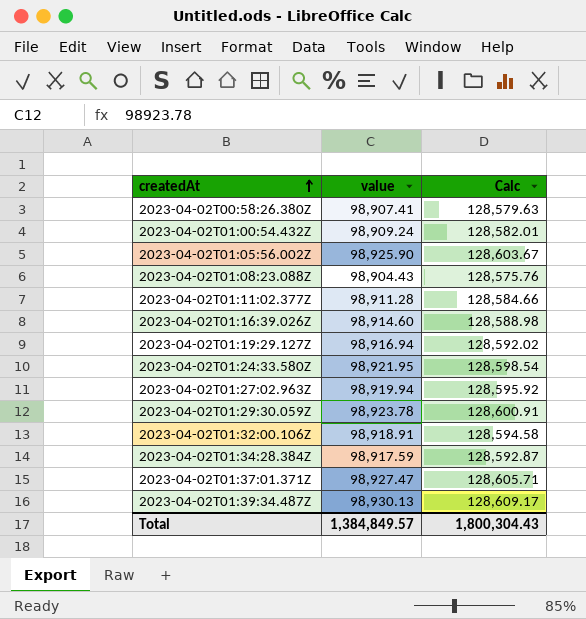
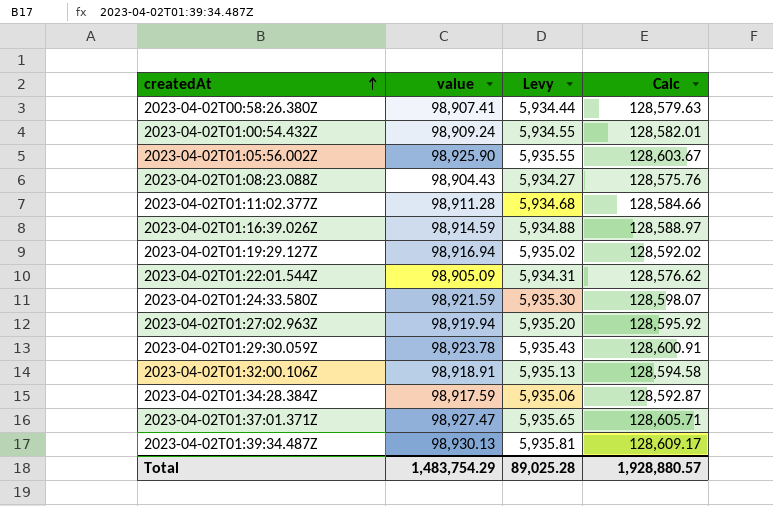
column Levy | formula: none -> [value] * 0.06
2023-04-02T01:16:39.026Z | value: 98,914.60 -> 98,914.59
2023-04-02T01:16:39.026Z | Calc: 128,588.98 -> 128,588.97
row 2023-04-02T01:22:01.544Z: none -> 98,905.09 | 5,934.31 | 128,576.62
2023-04-02T01:24:33.580Z | value: 98,921.95 -> 98,921.59
2023-04-02T01:24:33.580Z | Calc: 128,598.54 -> 128,598.07
Total | value: 1,384,849.57 -> 1,483,754.29
Total | Calc: 1,800,304.43 -> 1,928,880.57

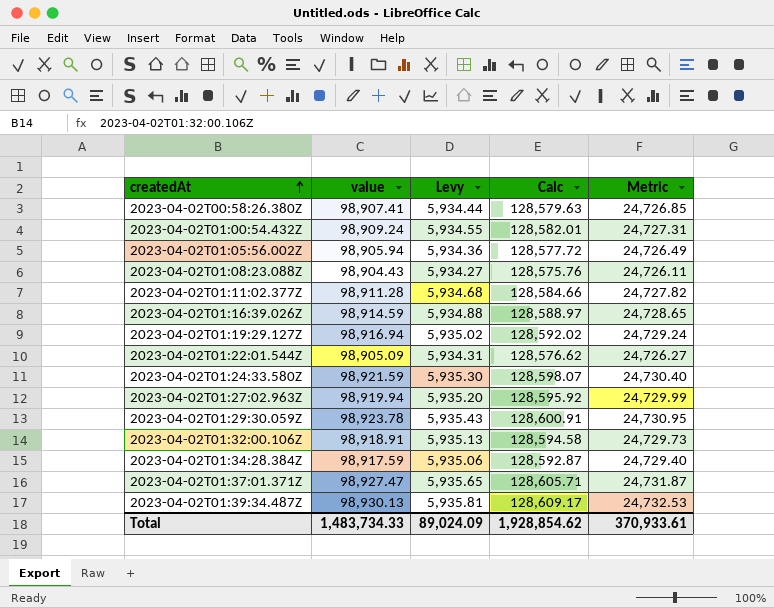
column Metric | formula: none -> [value] * 0.25
2023-04-02T01:05:56.002Z | value: 98,925.90 -> 98,905.94
2023-04-02T01:05:56.002Z | Levy: 5,935.55 -> 5,934.36
2023-04-02T01:05:56.002Z | Calc: 128,603.67 -> 128,577.72
Total | value: 1,483,754.29 -> 1,483,734.33
Total | Levy: 89,025.28 -> 89,024.09
Total | Calc: 1,928,880.57 -> 1,928,854.62

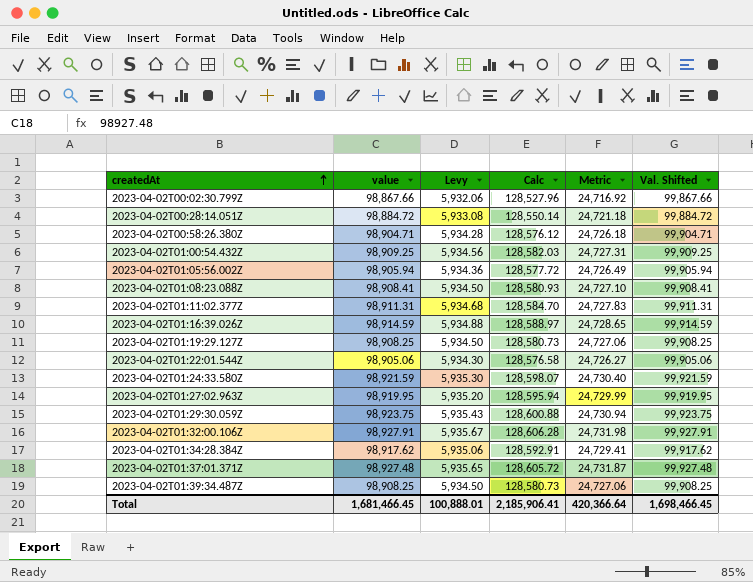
column Val. Shifted | formula: none -> [value] + 1000
row 2023-04-02T00:02:30.799Z: none -> 98,867.66 | 5,932.06 | 128,527.96 | 24,716.92 | 99,867.66
row 2023-04-02T00:28:14.051Z: none -> 98,884.72 | 5,933.08 | 128,550.14 | 24,721.18 | 99,884.72
2023-04-02T00:58:26.380Z | value: 98,907.41 -> 98,904.71
2023-04-02T00:58:26.380Z | Levy: 5,934.44 -> 5,934.28
2023-04-02T00:58:26.380Z | Calc: 128,579.63 -> 128,576.12
2023-04-02T00:58:26.380Z | Metric: 24,726.85 -> 24,726.18
2023-04-02T01:00:54.432Z | value: 98,909.24 -> 98,909.25
2023-04-02T01:00:54.432Z | Levy: 5,934.55 -> 5,934.56
2023-04-02T01:00:54.432Z | Calc: 128,582.01 -> 128,582.03
2023-04-02T01:08:23.088Z | value: 98,904.43 -> 98,908.41
2023-04-02T01:08:23.088Z | Levy: 5,934.27 -> 5,934.50
2023-04-02T01:08:23.088Z | Calc: 128,575.76 -> 128,580.93
2023-04-02T01:08:23.088Z | Metric: 24,726.11 -> 24,727.10
2023-04-02T01:11:02.377Z | value: 98,911.28 -> 98,911.31
2023-04-02T01:11:02.377Z | Calc: 128,584.66 -> 128,584.70
2023-04-02T01:11:02.377Z | Metric: 24,727.82 -> 24,727.83
2023-04-02T01:19:29.127Z | value: 98,916.94 -> 98,908.25
2023-04-02T01:19:29.127Z | Levy: 5,935.02 -> 5,934.50
2023-04-02T01:19:29.127Z | Calc: 128,592.02 -> 128,580.73
2023-04-02T01:19:29.127Z | Metric: 24,729.24 -> 24,727.06
2023-04-02T01:22:01.544Z | value: 98,905.09 -> 98,905.06
2023-04-02T01:22:01.544Z | Levy: 5,934.31 -> 5,934.30
2023-04-02T01:22:01.544Z | Calc: 128,576.62 -> 128,576.58
2023-04-02T01:27:02.963Z | value: 98,919.94 -> 98,919.95
2023-04-02T01:27:02.963Z | Calc: 128,595.92 -> 128,595.94
2023-04-02T01:29:30.059Z | value: 98,923.78 -> 98,923.75
2023-04-02T01:29:30.059Z | Calc: 128,600.91 -> 128,600.88
2023-04-02T01:29:30.059Z | Metric: 24,730.95 -> 24,730.94
2023-04-02T01:32:00.106Z | value: 98,918.91 -> 98,927.91
2023-04-02T01:32:00.106Z | Levy: 5,935.13 -> 5,935.67
2023-04-02T01:32:00.106Z | Calc: 128,594.58 -> 128,606.28
2023-04-02T01:32:00.106Z | Metric: 24,729.73 -> 24,731.98
2023-04-02T01:34:28.384Z | value: 98,917.59 -> 98,917.62
2023-04-02T01:34:28.384Z | Calc: 128,592.87 -> 128,592.91
2023-04-02T01:34:28.384Z | Metric: 24,729.40 -> 24,729.41
2023-04-02T01:37:01.371Z | value: 98,927.47 -> 98,927.48
2023-04-02T01:37:01.371Z | Calc: 128,605.71 -> 128,605.72
2023-04-02T01:39:34.487Z | value: 98,930.13 -> 98,908.25
2023-04-02T01:39:34.487Z | Levy: 5,935.81 -> 5,934.50
2023-04-02T01:39:34.487Z | Calc: 128,609.17 -> 128,580.73
2023-04-02T01:39:34.487Z | Metric: 24,732.53 -> 24,727.06
Total | value: 1,483,734.33 -> 1,681,466.45
Total | Levy: 89,024.09 -> 100,888.01
Total | Calc: 1,928,854.62 -> 2,185,906.41
Total | Metric: 370,933.61 -> 420,366.64

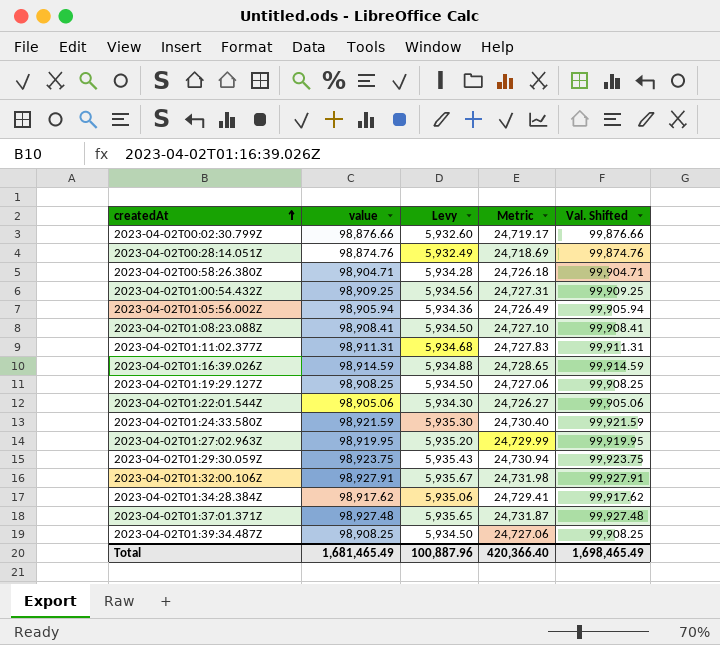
column Calc | formula: [value] * 1.3 -> none
2023-04-02T00:02:30.799Z | value: 98,867.66 -> 98,876.66
2023-04-02T00:02:30.799Z | Levy: 5,932.06 -> 5,932.60
2023-04-02T00:02:30.799Z | Metric: 24,716.92 -> 24,719.17
2023-04-02T00:02:30.799Z | Val. Shifted: 99,867.66 -> 99,876.66
2023-04-02T00:28:14.051Z | value: 98,884.72 -> 98,874.76
2023-04-02T00:28:14.051Z | Levy: 5,933.08 -> 5,932.49
2023-04-02T00:28:14.051Z | Metric: 24,721.18 -> 24,718.69
2023-04-02T00:28:14.051Z | Val. Shifted: 99,884.72 -> 99,874.76
Total | value: 1,681,466.45 -> 1,681,465.49
Total | Levy: 100,888.01 -> 100,887.96
Total | Metric: 420,366.64 -> 420,366.40
Total | Val. Shifted: 1,698,466.45 -> 1,698,465.49

